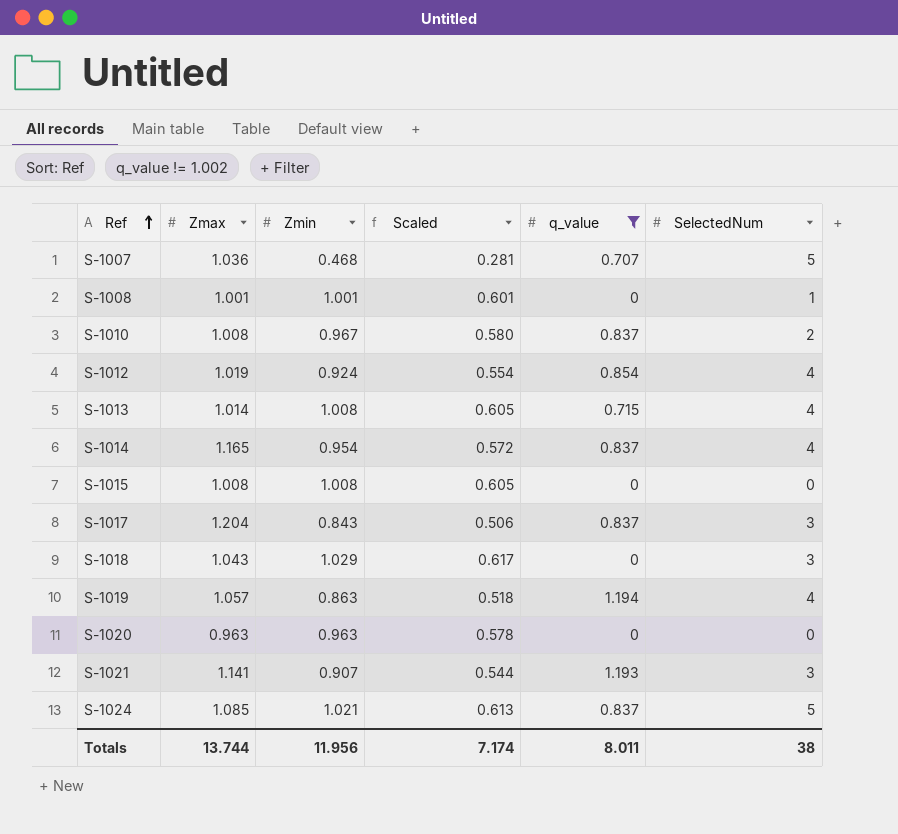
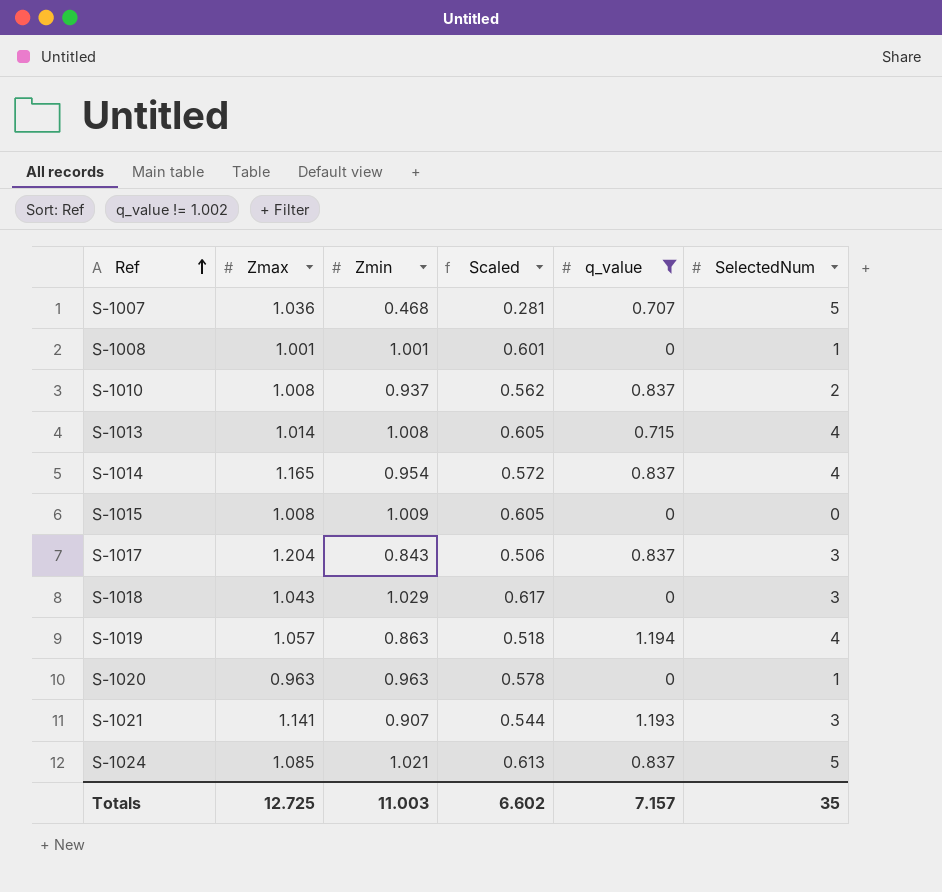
row S-1012: 1.019 | 0.924 | 0.554 | 0.854 | 4 -> none
S-1010 | Zmin: 0.967 -> 0.937
S-1010 | Scaled: 0.580 -> 0.562
S-1015 | Zmin: 1.008 -> 1.009
S-1020 | SelectedNum: 0 -> 1
Totals | Zmax: 13.744 -> 12.725
Totals | Zmin: 11.956 -> 11.003
Totals | Scaled: 7.174 -> 6.602
Totals | q_value: 8.011 -> 7.157
Totals | SelectedNum: 38 -> 35

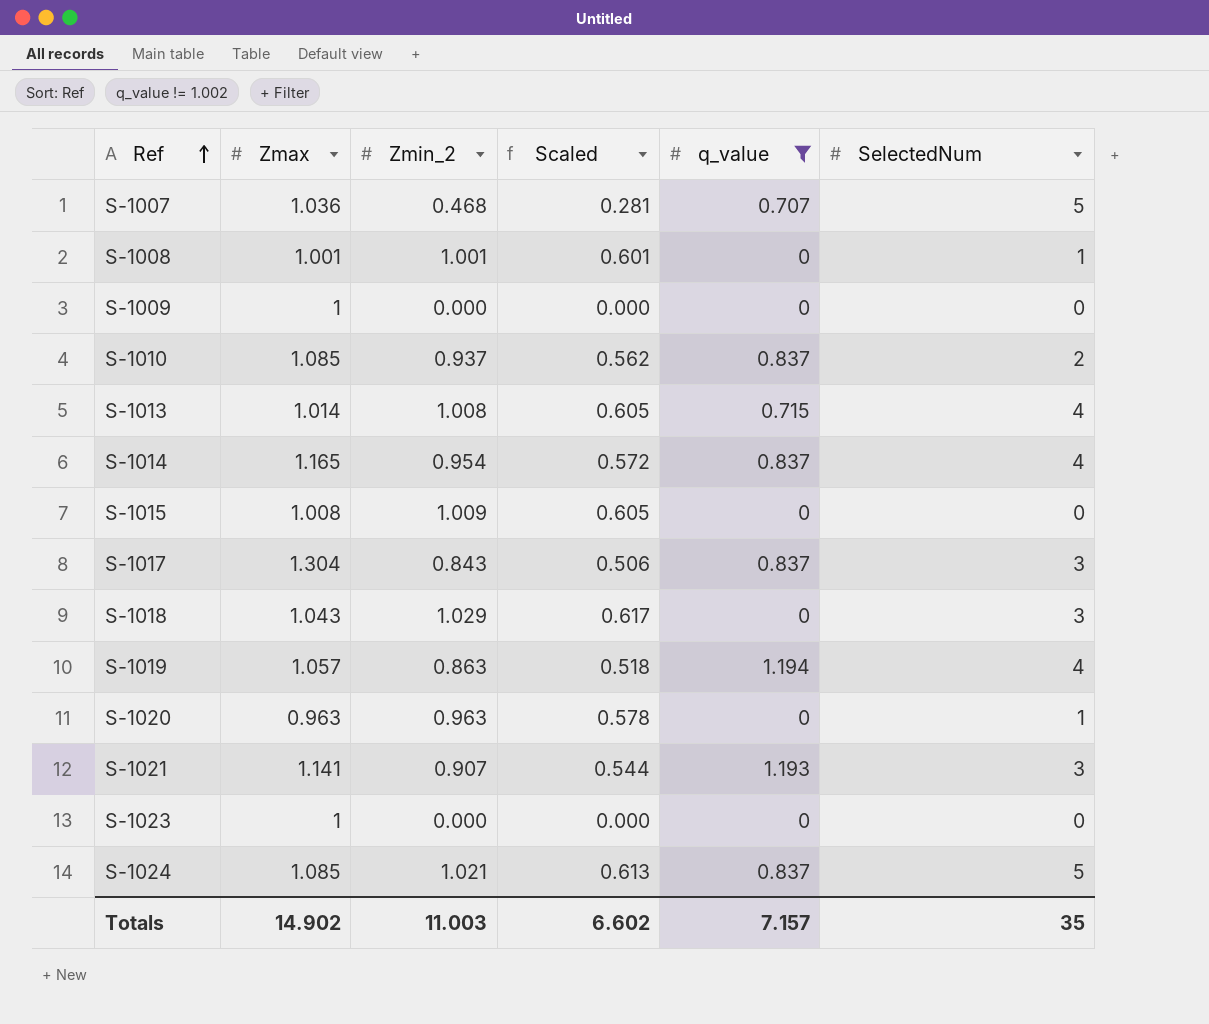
column name: Zmin -> Zmin_2
row S-1009: none -> 1 | 0.000 | 0.000 | 0 | 0
S-1010 | Zmax: 1.008 -> 1.085
S-1017 | Zmax: 1.204 -> 1.304
row S-1023: none -> 1 | 0.000 | 0.000 | 0 | 0
Totals | Zmax: 12.725 -> 14.902

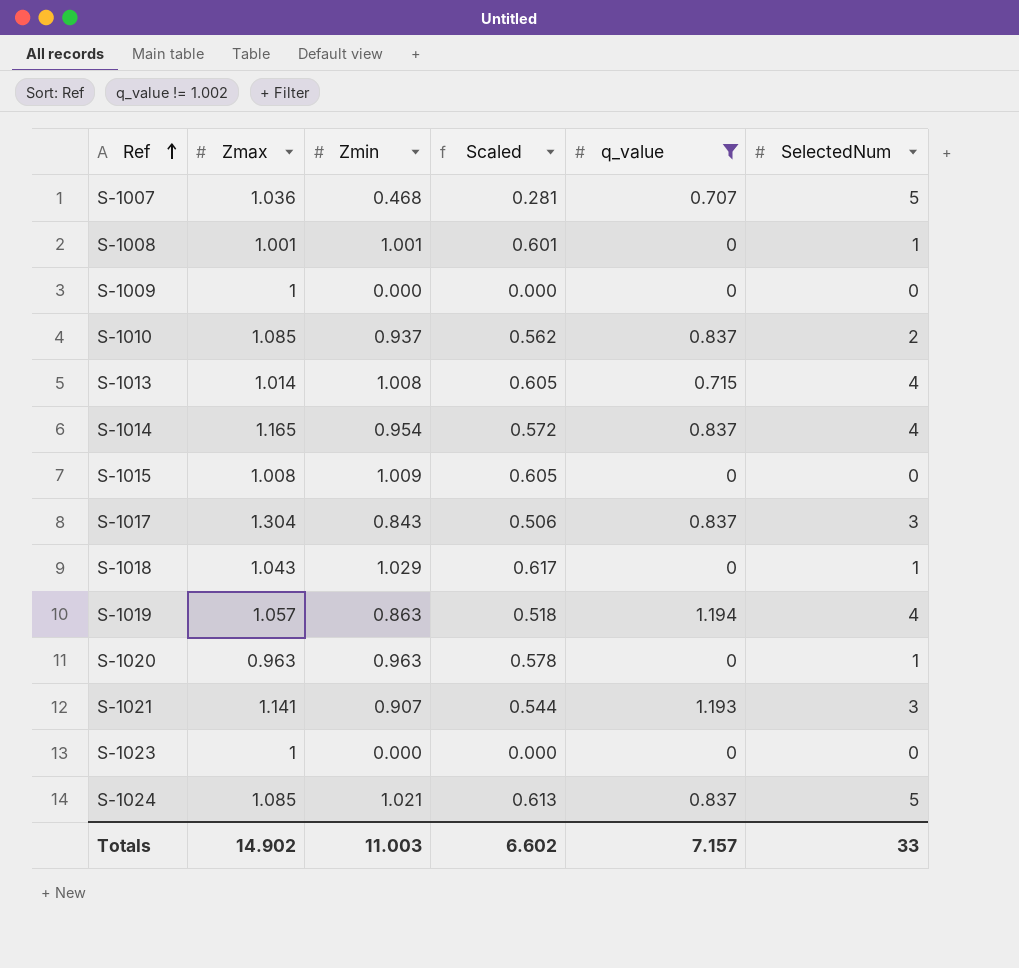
column name: Zmin_2 -> Zmin
S-1018 | SelectedNum: 3 -> 1
Totals | SelectedNum: 35 -> 33

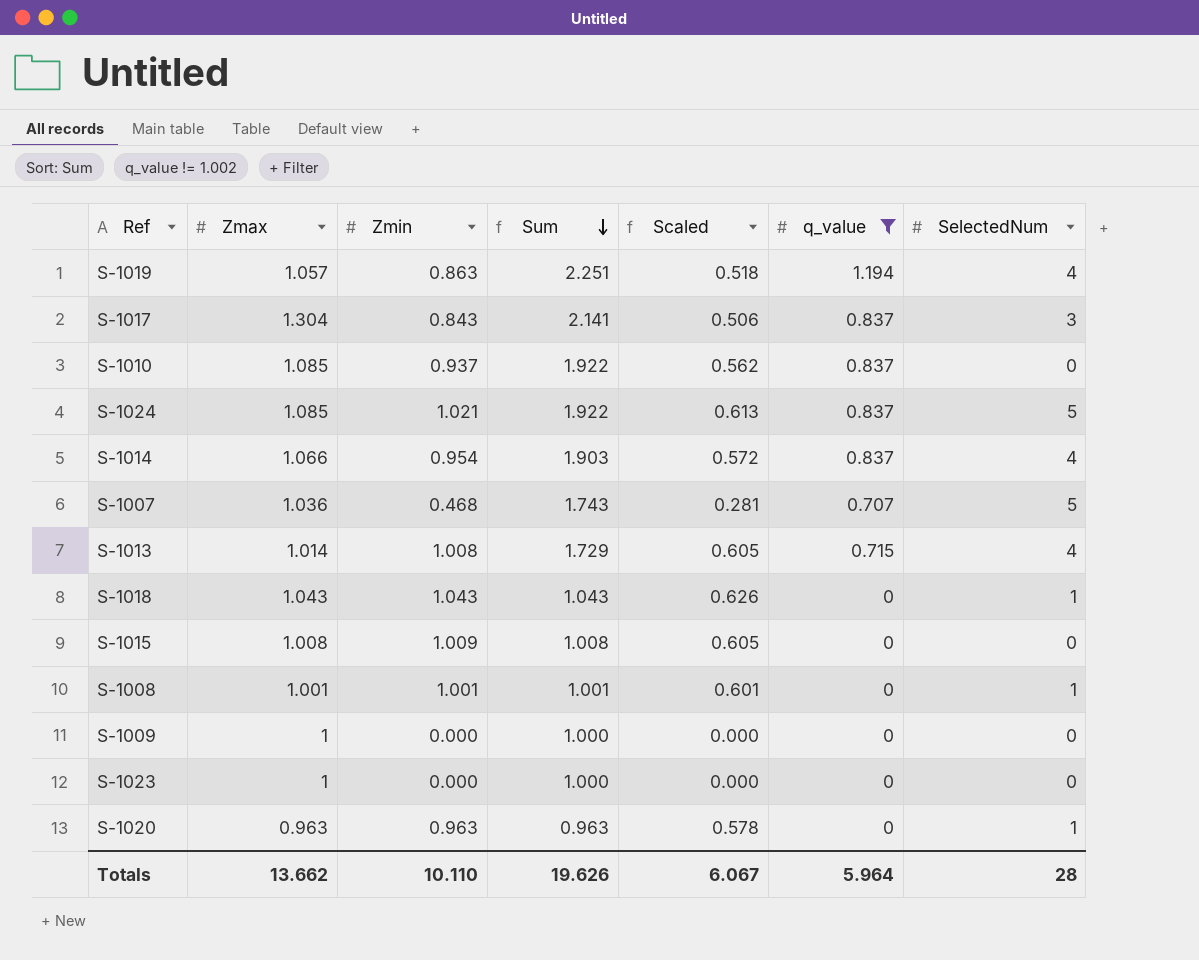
row order: Ref ascending -> Sum descending
column Sum | formula: none -> [Zmax] + [q_value]
row S-1021: 1.141 | 0.907 | 0.544 | 1.193 | 3 -> none
S-1010 | SelectedNum: 2 -> 0
S-1014 | Zmax: 1.165 -> 1.066
S-1018 | Zmin: 1.029 -> 1.043
S-1018 | Scaled: 0.617 -> 0.626
Totals | Zmax: 14.902 -> 13.662
Totals | Zmin: 11.003 -> 10.110
Totals | Scaled: 6.602 -> 6.067
Totals | q_value: 7.157 -> 5.964
Totals | SelectedNum: 33 -> 28

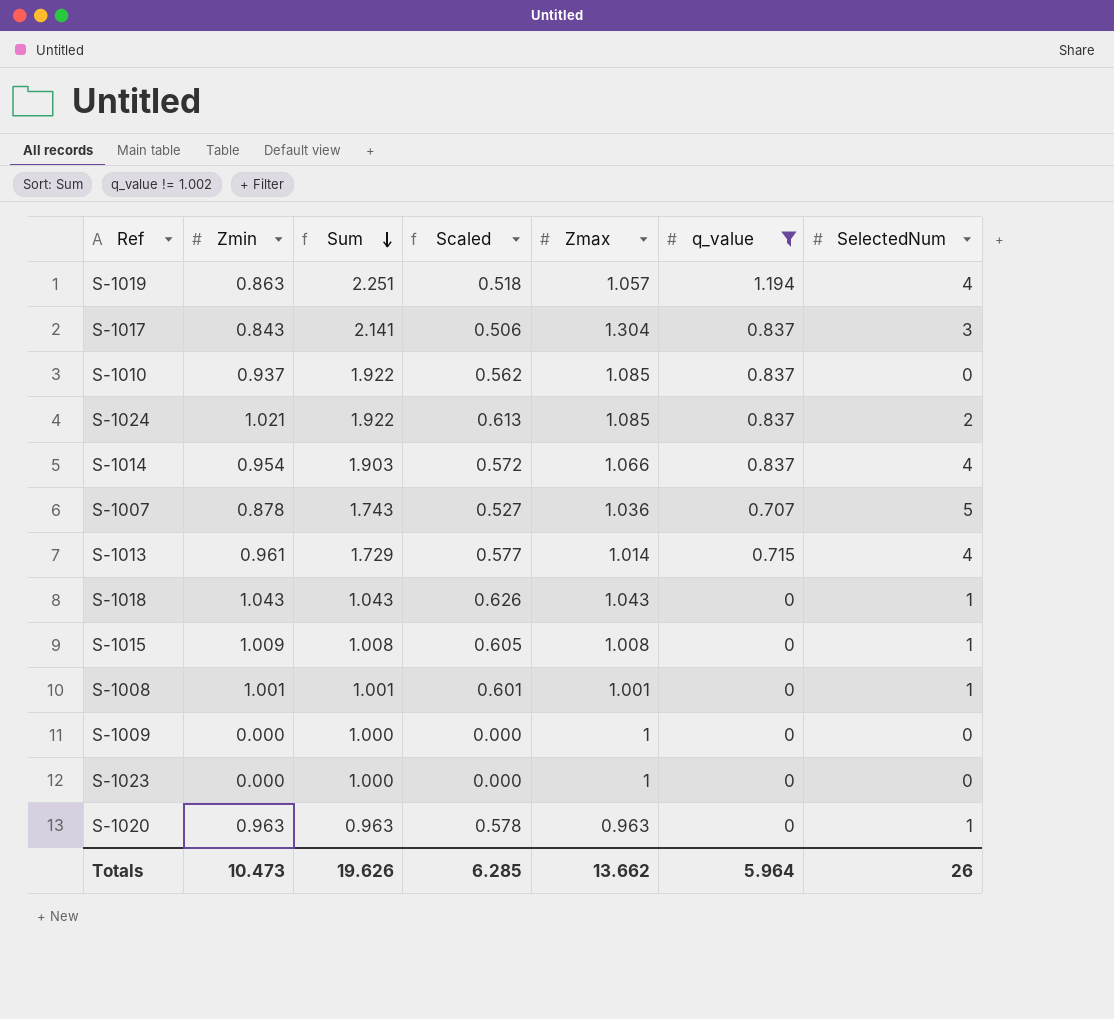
column Zmax | position: 2 -> 5
S-1024 | SelectedNum: 5 -> 2
S-1007 | Zmin: 0.468 -> 0.878
S-1007 | Scaled: 0.281 -> 0.527
S-1013 | Zmin: 1.008 -> 0.961
S-1013 | Scaled: 0.605 -> 0.577
S-1015 | SelectedNum: 0 -> 1
Totals | Zmin: 10.110 -> 10.473
Totals | Scaled: 6.067 -> 6.285
Totals | SelectedNum: 28 -> 26

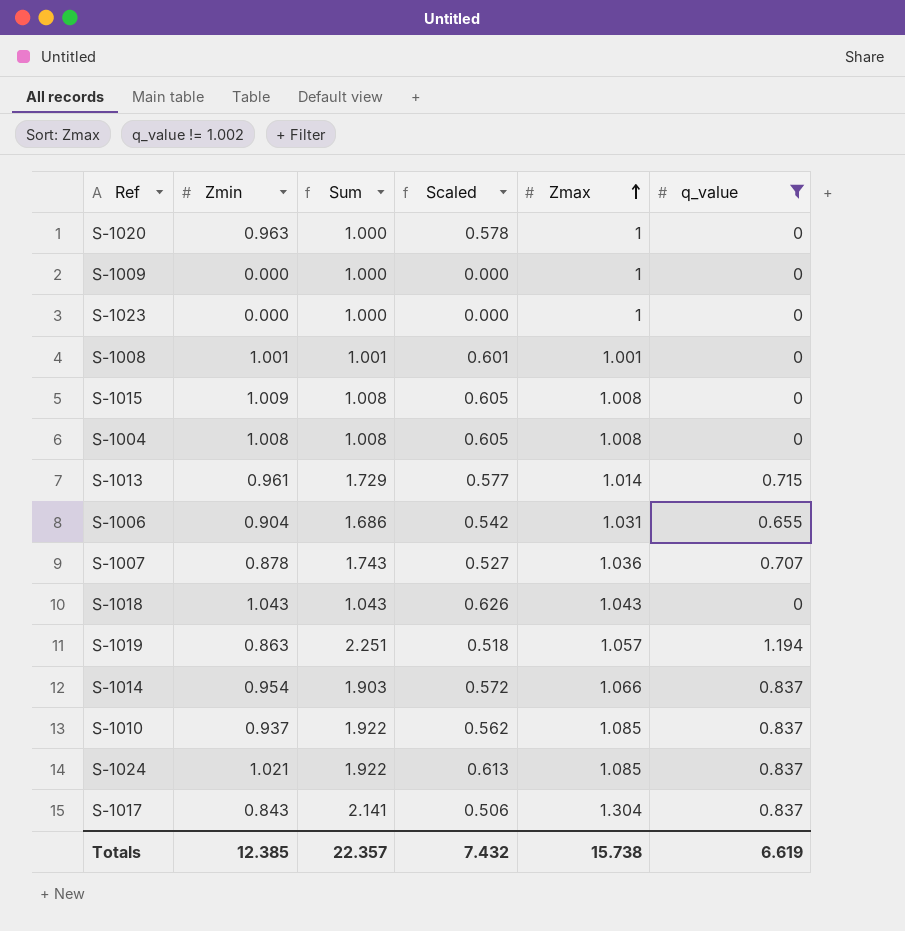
row order: Sum descending -> Zmax ascending
column SelectedNum | position: 7 -> none
S-1020 | Sum: 0.963 -> 1.000
S-1020 | Zmax: 0.963 -> 1
row S-1004: none -> 1.008 | 1.008 | 0.605 | 1.008 | 0
row S-1006: none -> 0.904 | 1.686 | 0.542 | 1.031 | 0.655
Totals | Zmin: 10.473 -> 12.385
Totals | Sum: 19.626 -> 22.357
Totals | Scaled: 6.285 -> 7.432
Totals | Zmax: 13.662 -> 15.738
Totals | q_value: 5.964 -> 6.619

